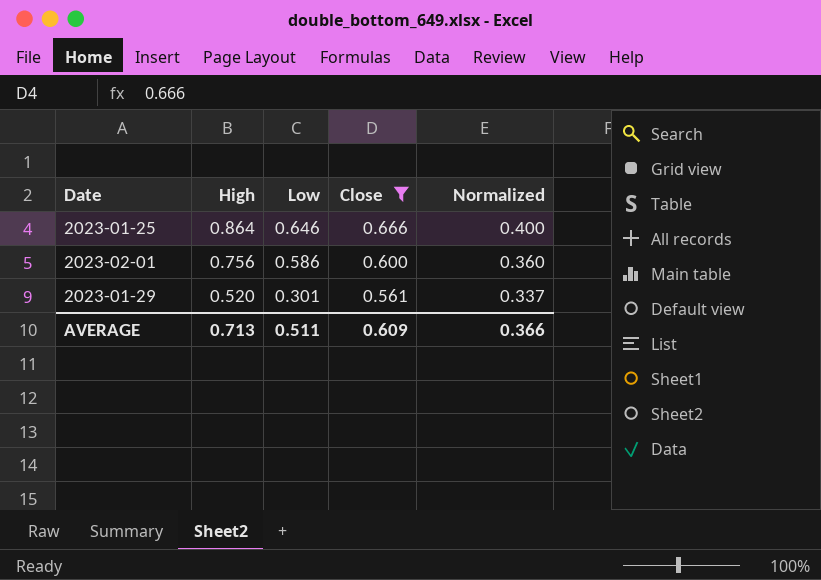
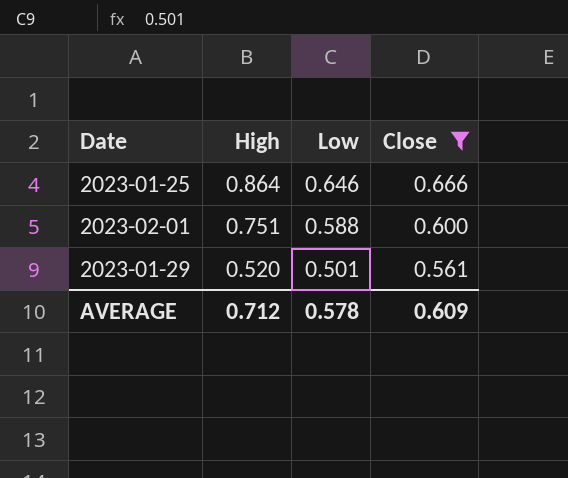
column Normalized | formula: [Close] * 0.6 -> none
2023-02-01 | High: 0.756 -> 0.751
2023-02-01 | Low: 0.586 -> 0.588
2023-01-29 | Low: 0.301 -> 0.501
AVERAGE | High: 0.713 -> 0.712
AVERAGE | Low: 0.511 -> 0.578

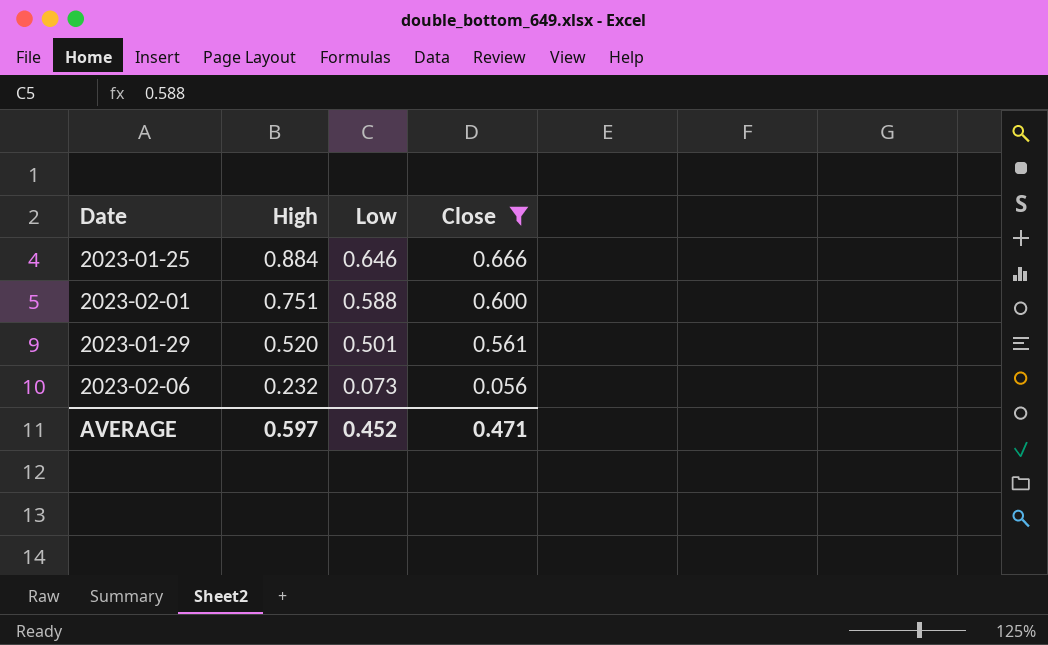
2023-01-25 | High: 0.864 -> 0.884
row 2023-02-06: none -> 0.232 | 0.073 | 0.056
AVERAGE | High: 0.712 -> 0.597
AVERAGE | Low: 0.578 -> 0.452
AVERAGE | Close: 0.609 -> 0.471

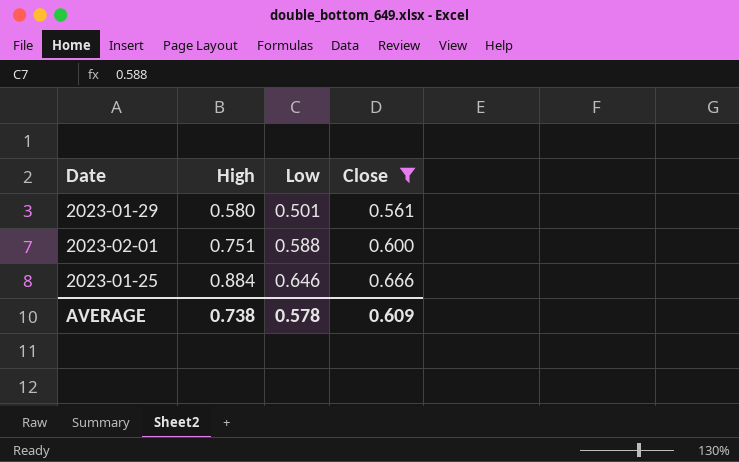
row order: High descending -> High ascending
row 2023-02-06: 0.232 | 0.073 | 0.056 -> none
2023-01-29 | High: 0.520 -> 0.580
AVERAGE | High: 0.597 -> 0.738
AVERAGE | Low: 0.452 -> 0.578
AVERAGE | Close: 0.471 -> 0.609

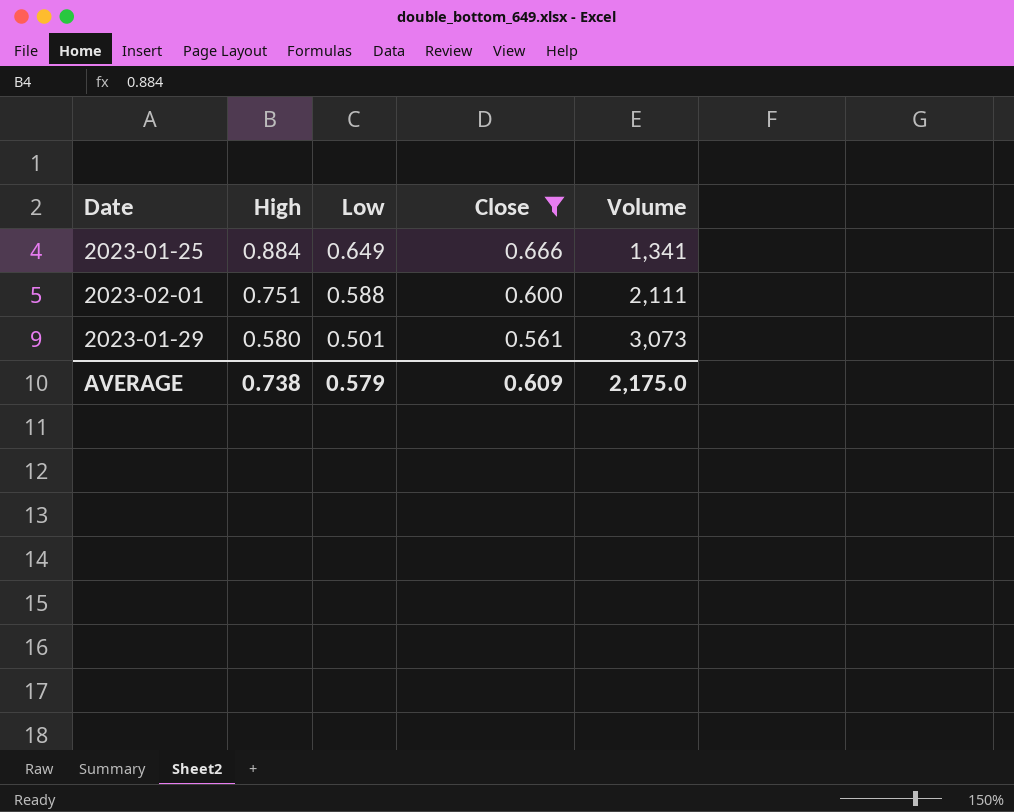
row order: High ascending -> High descending
column Volume | position: none -> 5
2023-01-25 | Low: 0.646 -> 0.649
AVERAGE | Low: 0.578 -> 0.579

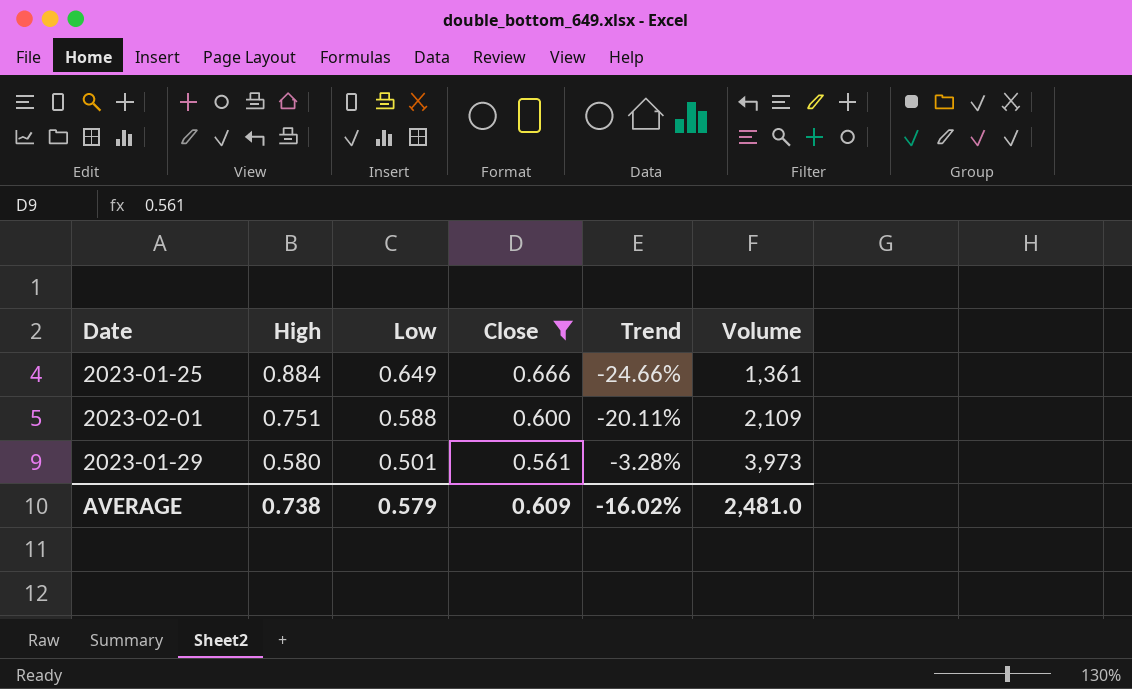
column Trend | formula: none -> ([Close] - [High]) / [High]
2023-01-25 | Volume: 1,341 -> 1,361
2023-02-01 | Volume: 2,111 -> 2,109
2023-01-29 | Volume: 3,073 -> 3,973
AVERAGE | Volume: 2,175.0 -> 2,481.0

